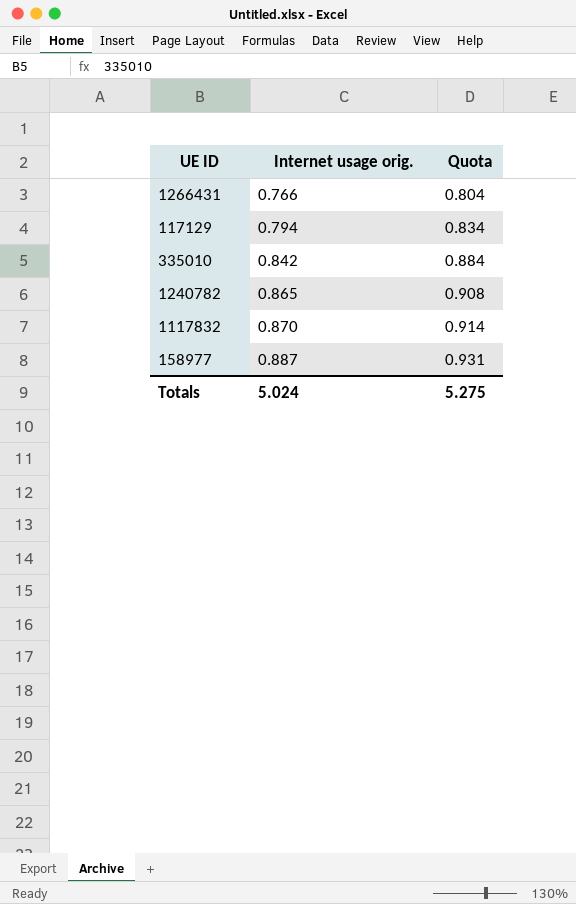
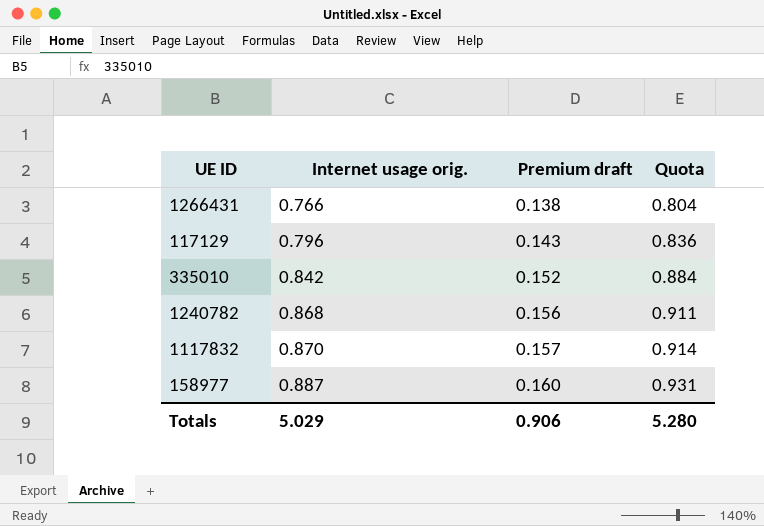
column Premium draft | formula: none -> [Internet usage orig.] * 0.18
117129 | Internet usage orig.: 0.794 -> 0.796
117129 | Quota: 0.834 -> 0.836
1240782 | Internet usage orig.: 0.865 -> 0.868
1240782 | Quota: 0.908 -> 0.911
Totals | Internet usage orig.: 5.024 -> 5.029
Totals | Quota: 5.275 -> 5.280

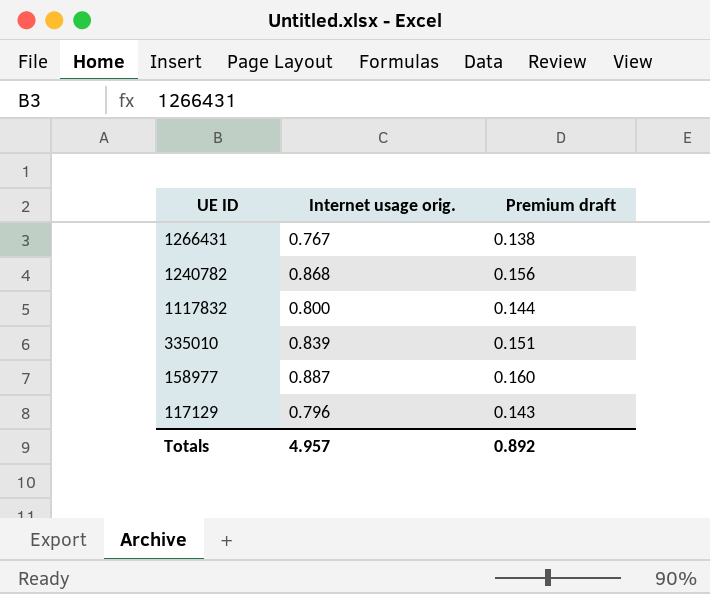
row order: Internet usage orig. ascending -> UE ID descending
column Quota | formula: [Internet usage orig.] * 1.05 -> none
1266431 | Internet usage orig.: 0.766 -> 0.767
1117832 | Internet usage orig.: 0.870 -> 0.800
1117832 | Premium draft: 0.157 -> 0.144
335010 | Internet usage orig.: 0.842 -> 0.839
335010 | Premium draft: 0.152 -> 0.151
Totals | Internet usage orig.: 5.029 -> 4.957
Totals | Premium draft: 0.906 -> 0.892

